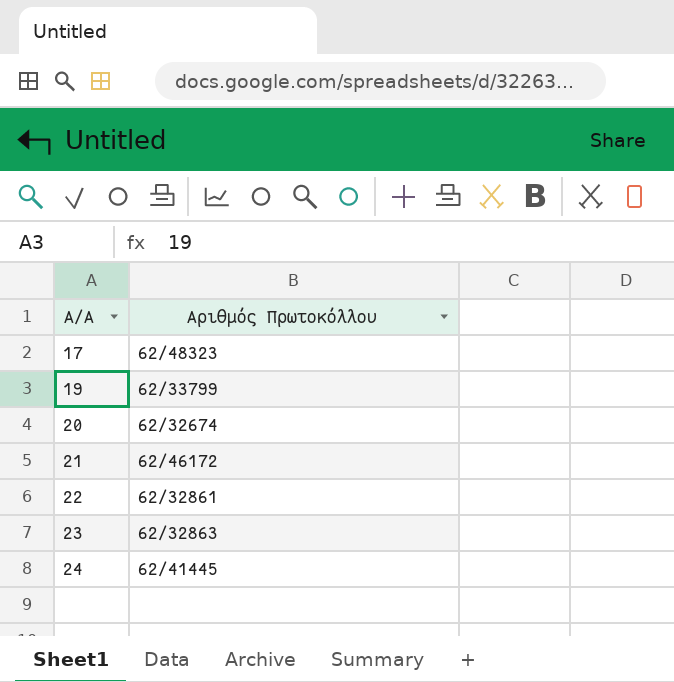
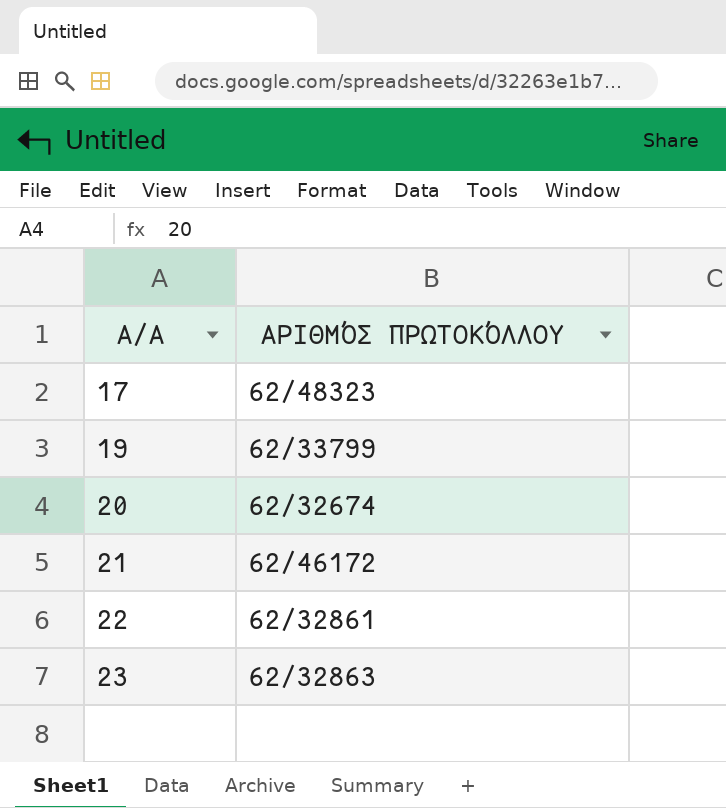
column name: Αριθμός Πρωτοκόλλου -> ΑΡΙΘΜΌΣ ΠΡΩΤΟΚΌΛΛΟΥ
row 24: 62/41445 -> none

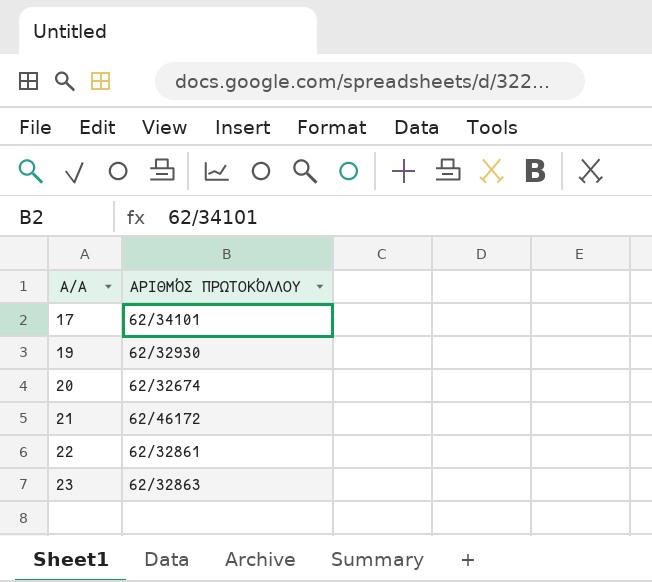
17 | ΑΡΙΘΜΌΣ ΠΡΩΤΟΚΌΛΛΟΥ: 62/48323 -> 62/34101
19 | ΑΡΙΘΜΌΣ ΠΡΩΤΟΚΌΛΛΟΥ: 62/33799 -> 62/32930

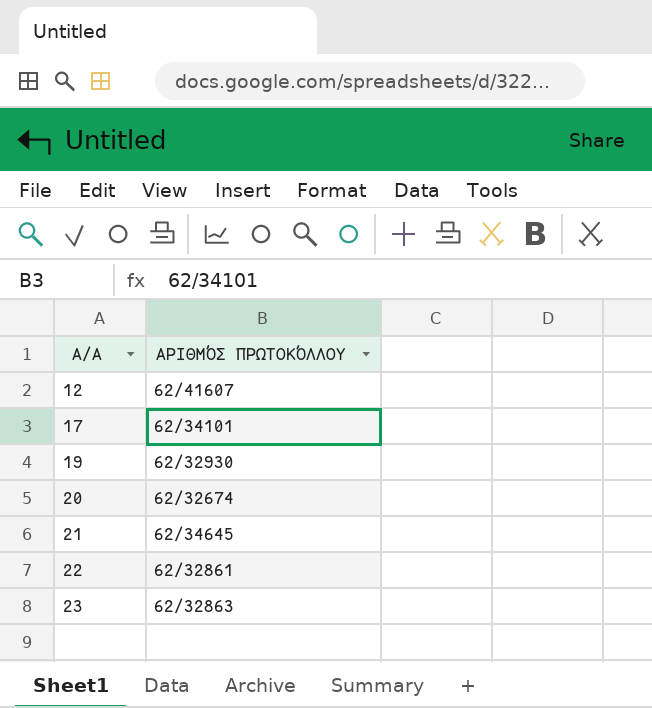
row 12: none -> 62/41607
21 | ΑΡΙΘΜΌΣ ΠΡΩΤΟΚΌΛΛΟΥ: 62/46172 -> 62/34645

